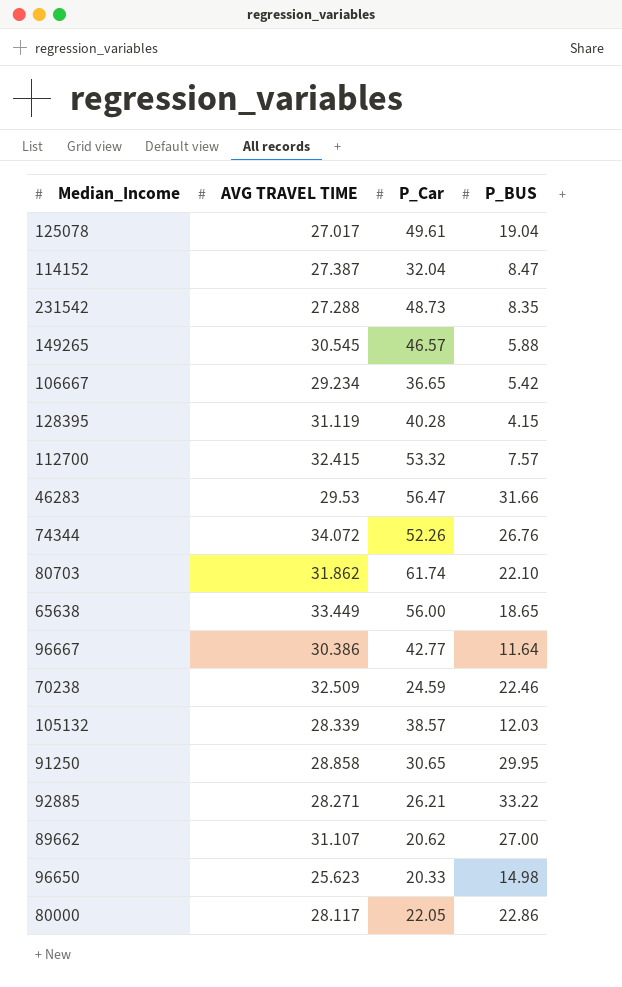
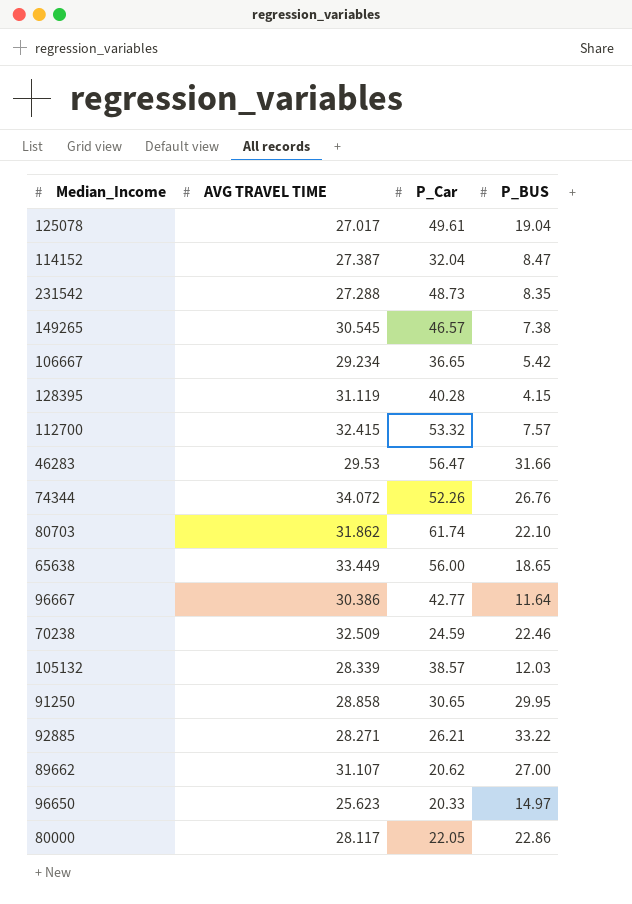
149265 | P_BUS: 5.88 -> 7.38
96650 | P_BUS: 14.98 -> 14.97

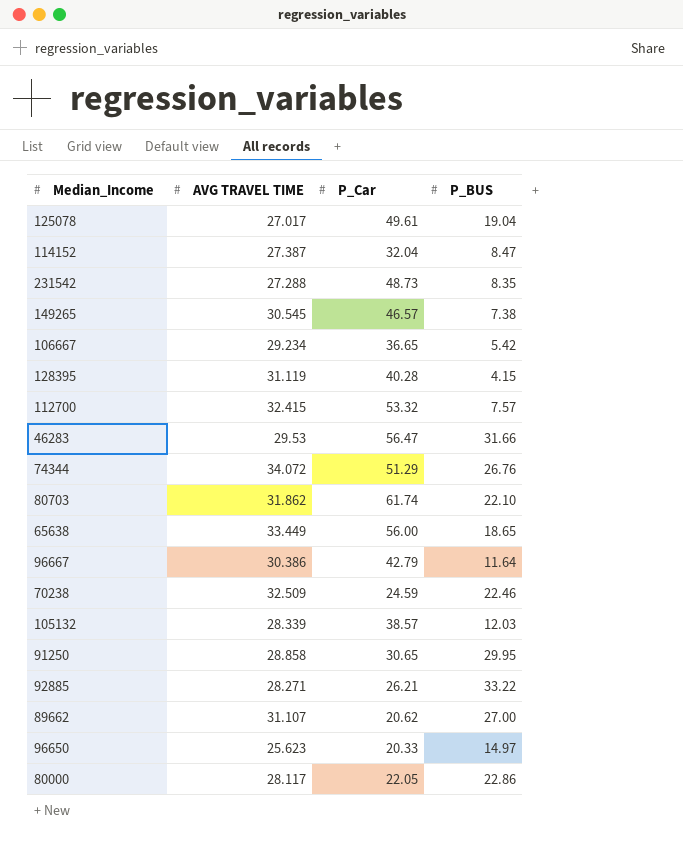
74344 | P_Car: 52.26 -> 51.29
96667 | P_Car: 42.77 -> 42.79

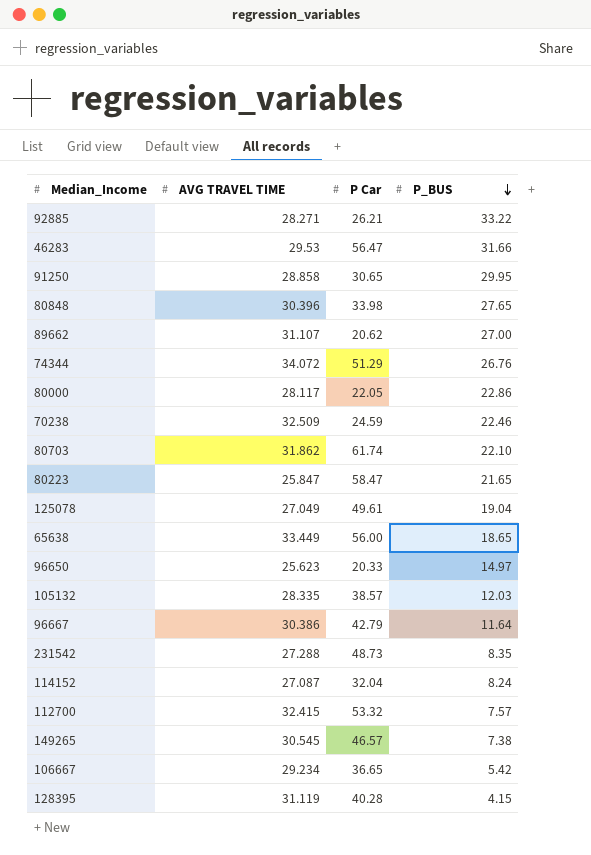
row order: none -> P_BUS descending
column name: P_Car -> P Car
row 80848: none -> 30.396 | 33.98 | 27.65
row 80223: none -> 25.847 | 58.47 | 21.65
125078 | AVG TRAVEL TIME: 27.017 -> 27.049
105132 | AVG TRAVEL TIME: 28.339 -> 28.335
114152 | AVG TRAVEL TIME: 27.387 -> 27.087
114152 | P_BUS: 8.47 -> 8.24

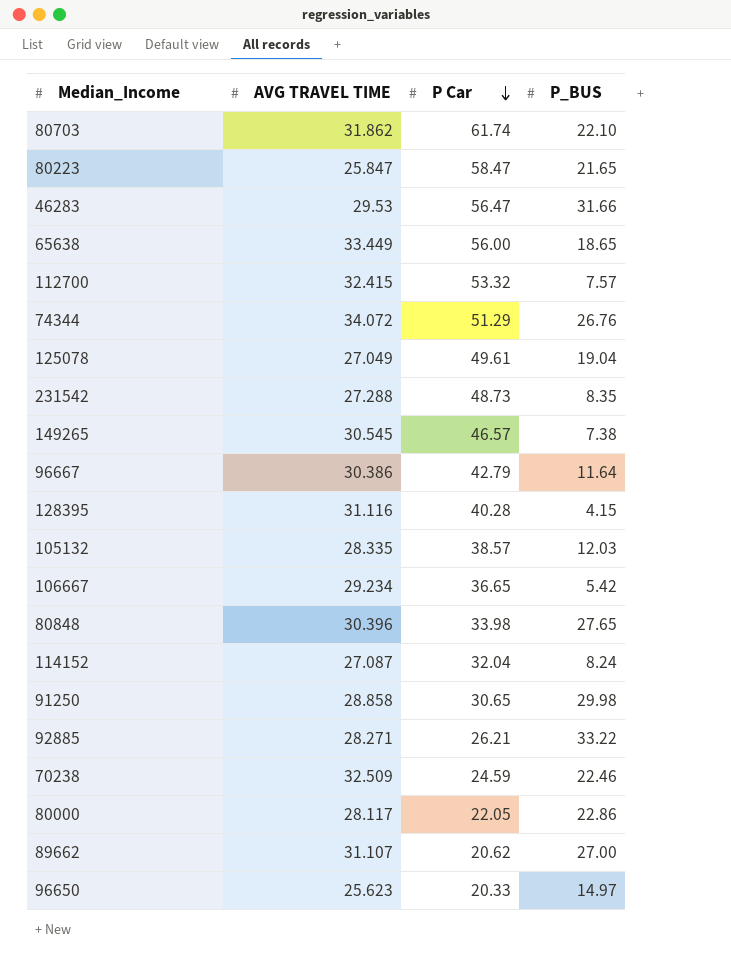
row order: P_BUS descending -> P Car descending
128395 | AVG TRAVEL TIME: 31.119 -> 31.116
91250 | P_BUS: 29.95 -> 29.98

